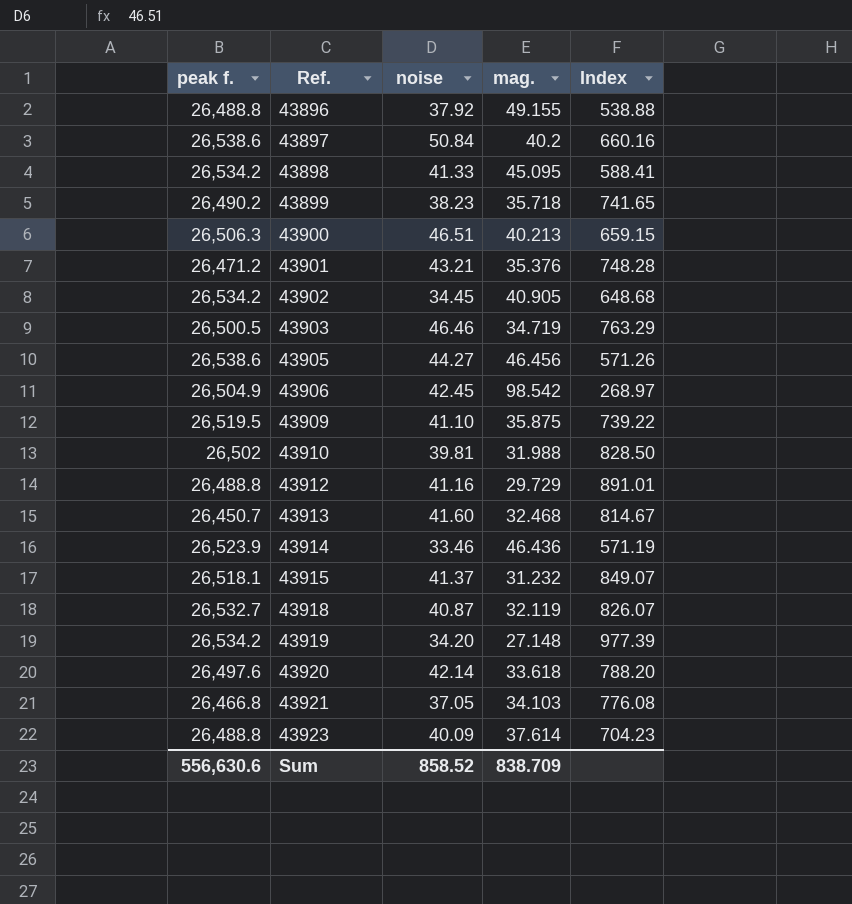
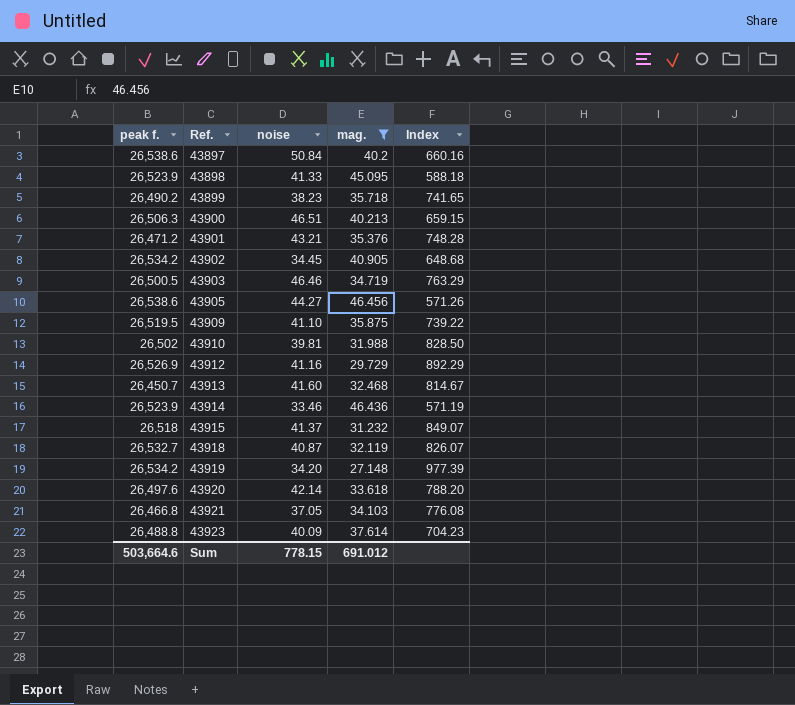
filter: none -> mag. <= 46.456
43898 | peak f.: 26,534.2 -> 26,523.9
43898 | Index: 588.41 -> 588.18
43912 | peak f.: 26,488.8 -> 26,526.9
43912 | Index: 891.01 -> 892.29
43915 | peak f.: 26,518.1 -> 26,518
Sum | peak f.: 556,630.6 -> 503,664.6
Sum | noise: 858.52 -> 778.15
Sum | mag.: 838.709 -> 691.012

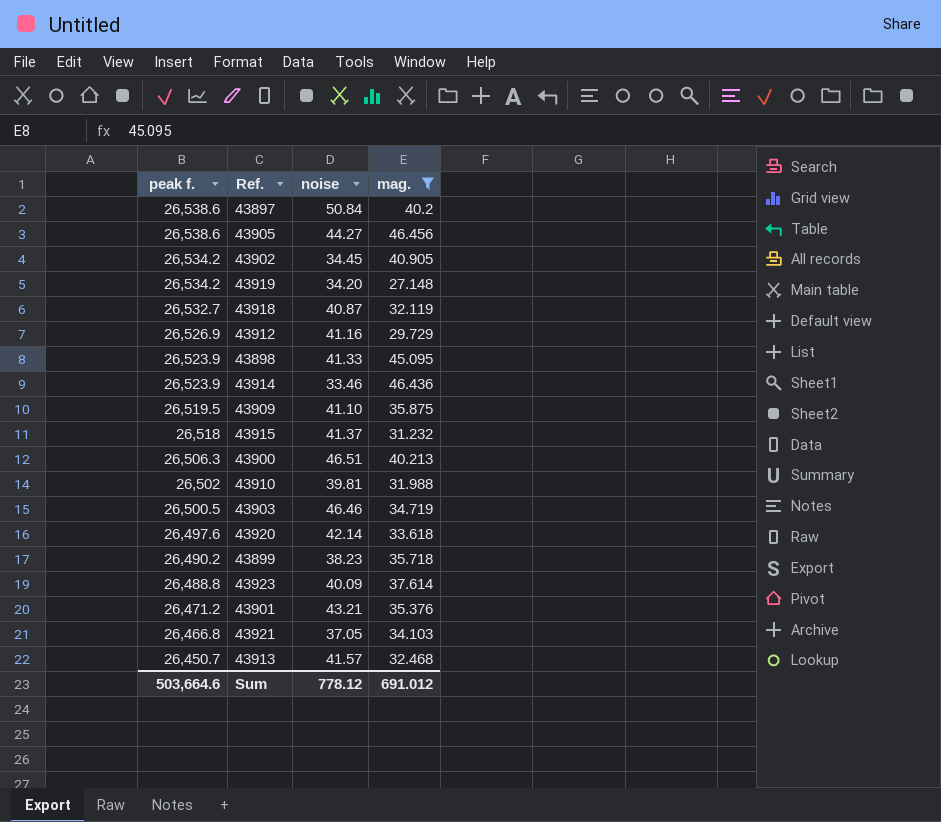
row order: Ref. ascending -> peak f. descending
column Index | formula: [peak f.] / [mag.] -> none
43913 | noise: 41.60 -> 41.57
Sum | noise: 778.15 -> 778.12

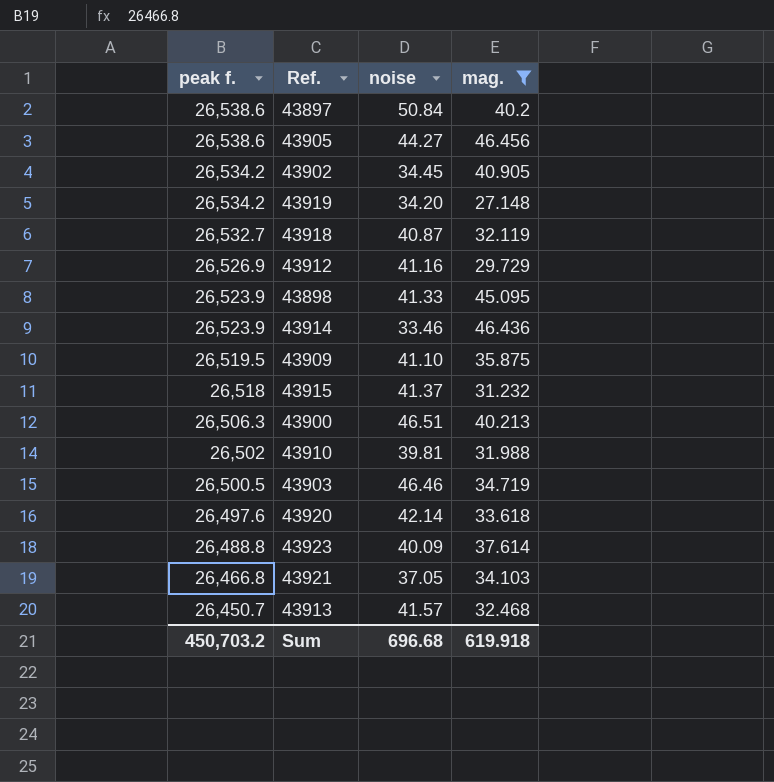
row 43899: 26,490.2 | 38.23 | 35.718 -> none
row 43901: 26,471.2 | 43.21 | 35.376 -> none
Sum | peak f.: 503,664.6 -> 450,703.2
Sum | noise: 778.12 -> 696.68
Sum | mag.: 691.012 -> 619.918

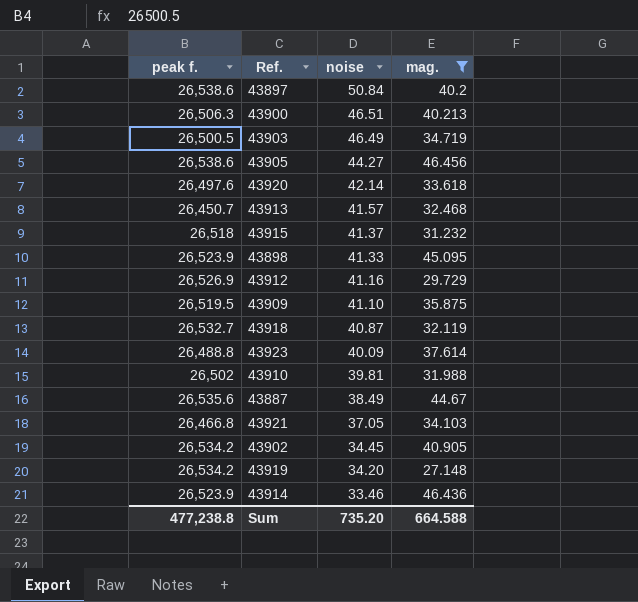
row order: peak f. descending -> noise descending
43903 | noise: 46.46 -> 46.49
row 43887: none -> 26,535.6 | 38.49 | 44.67
Sum | peak f.: 450,703.2 -> 477,238.8
Sum | noise: 696.68 -> 735.20
Sum | mag.: 619.918 -> 664.588

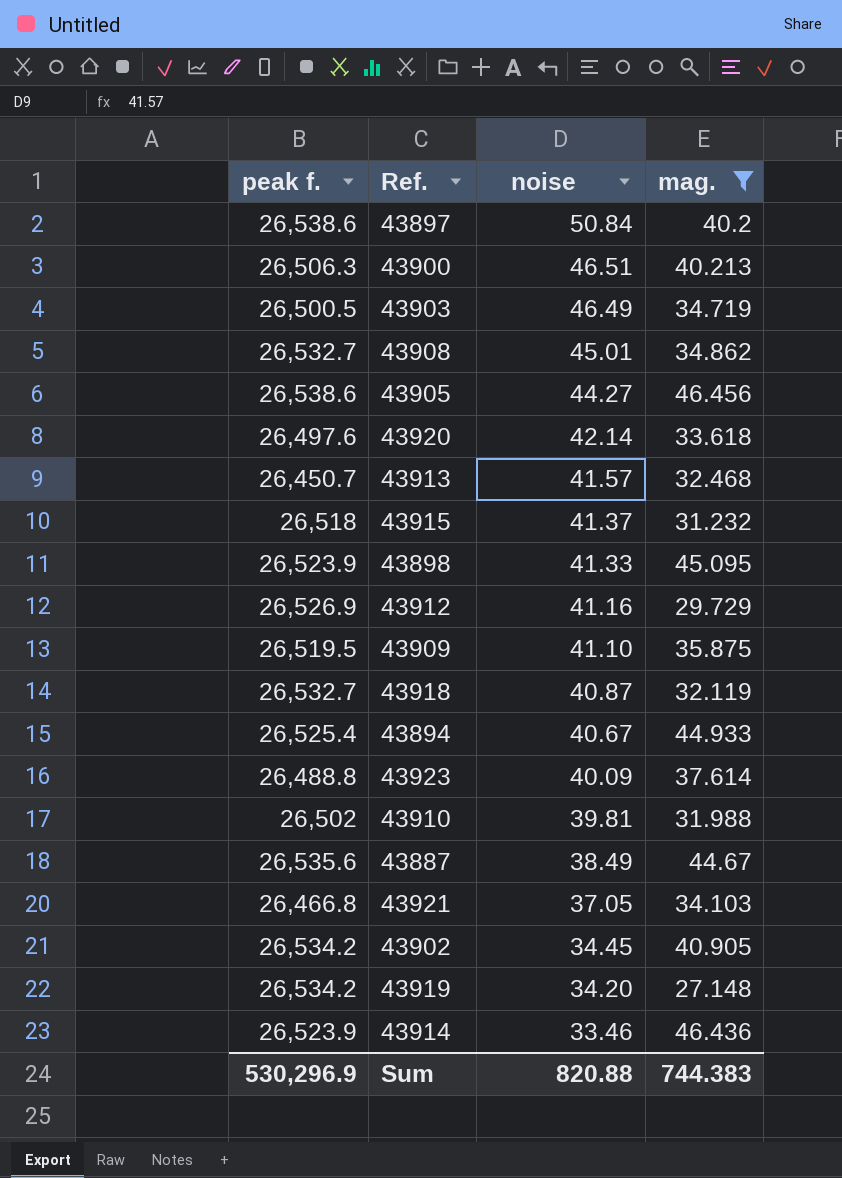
row 43908: none -> 26,532.7 | 45.01 | 34.862
row 43894: none -> 26,525.4 | 40.67 | 44.933
Sum | peak f.: 477,238.8 -> 530,296.9
Sum | noise: 735.20 -> 820.88
Sum | mag.: 664.588 -> 744.383

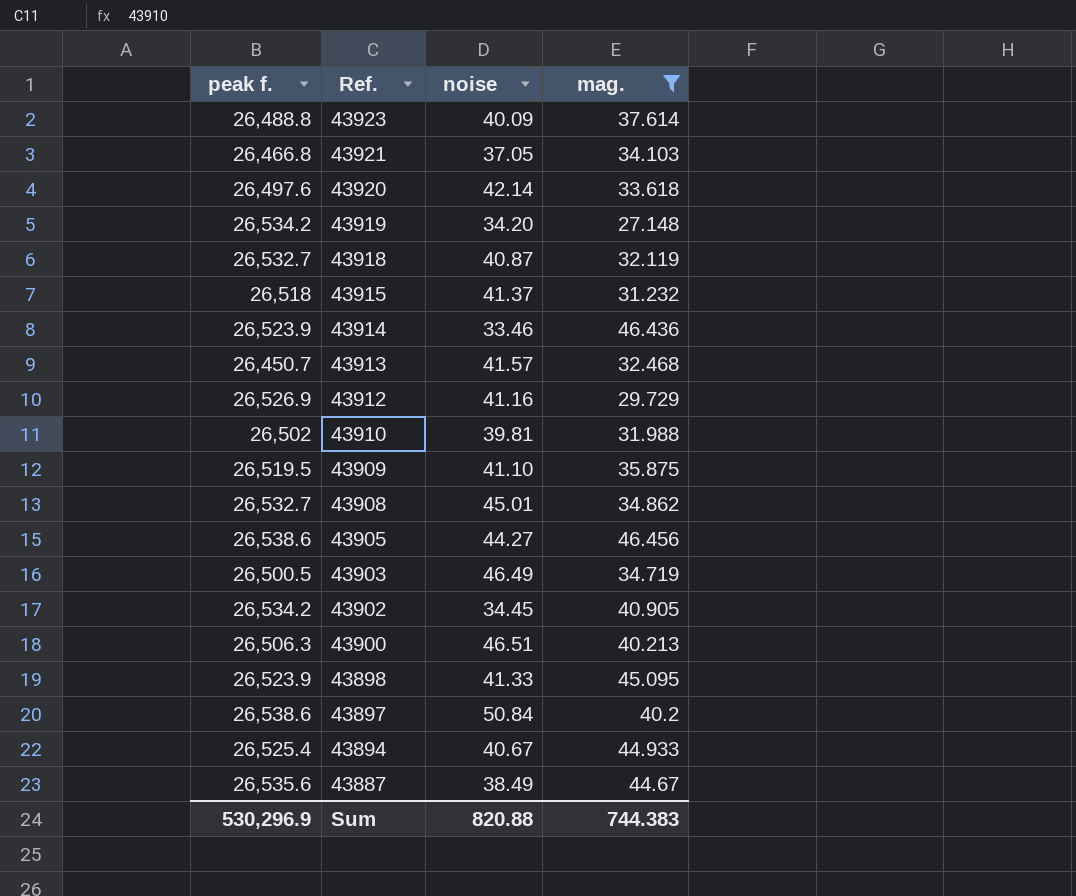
row order: noise descending -> Ref. descending

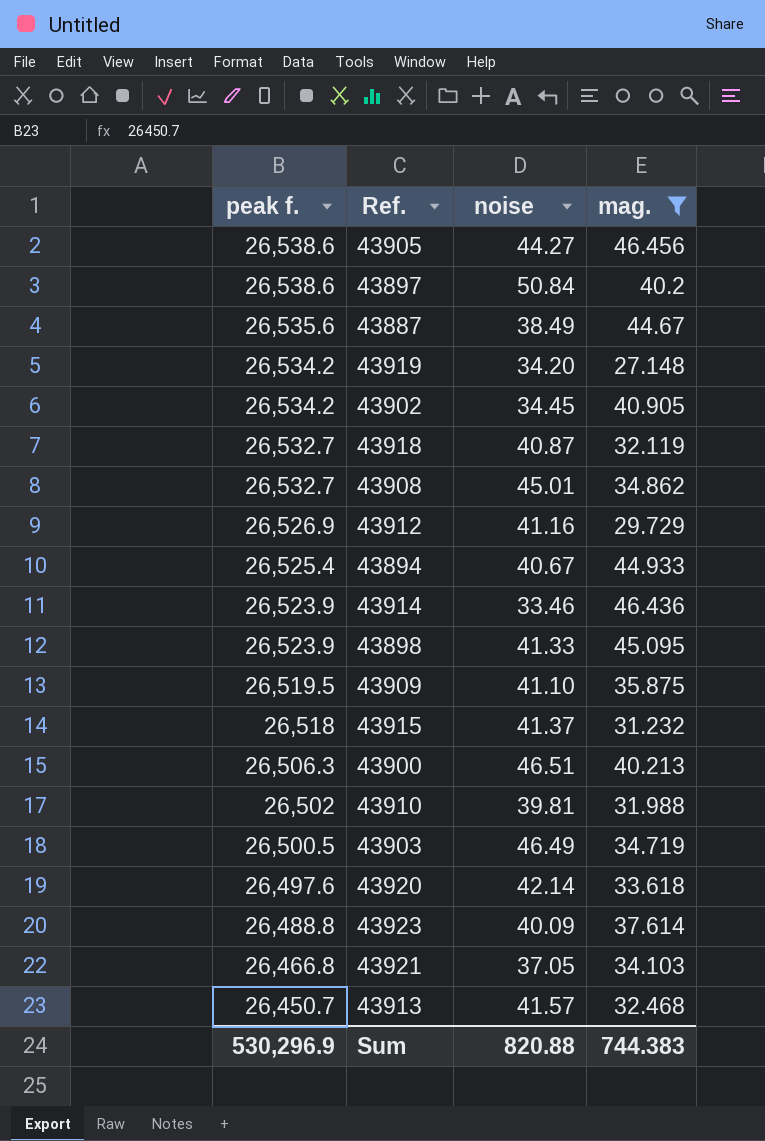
row order: Ref. descending -> peak f. descending

